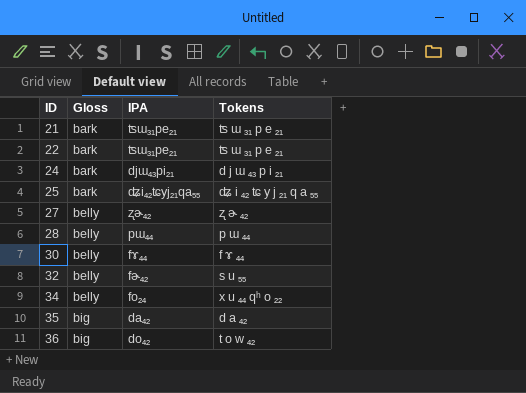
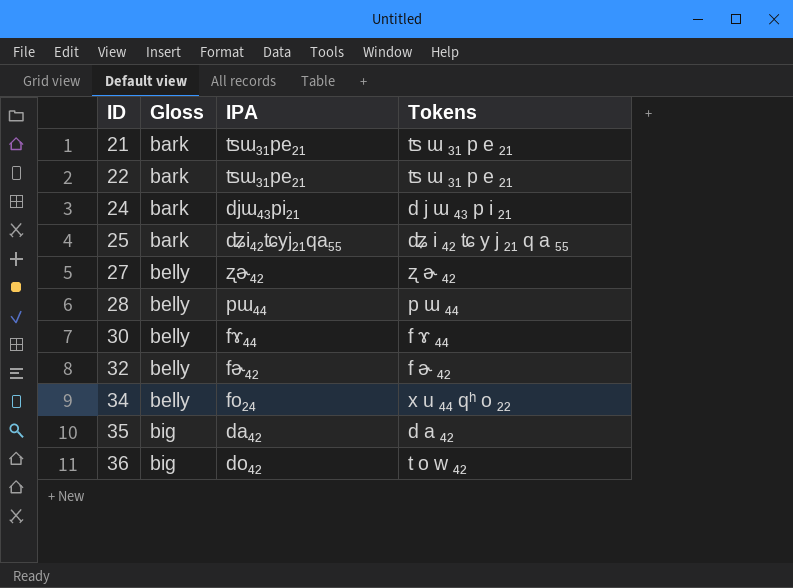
32 | Tokens: s u ₅₅ -> f ɚ ₄₂

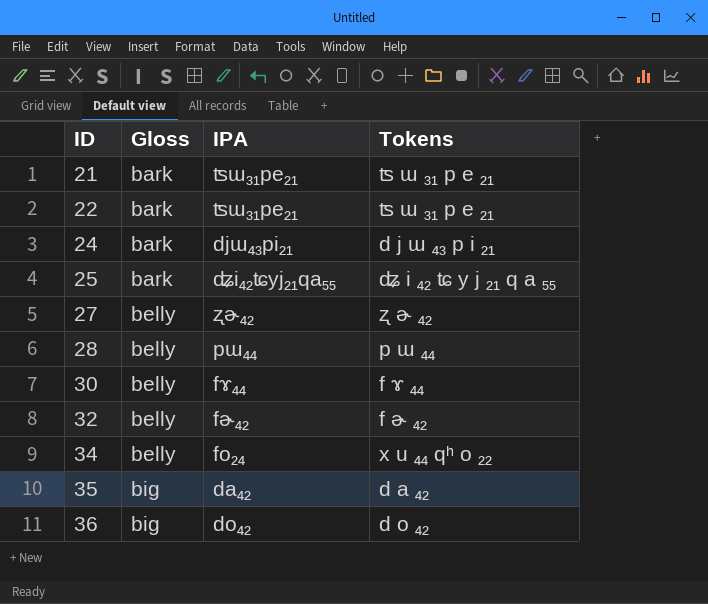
36 | Tokens: t o w ₄₂ -> d o ₄₂

